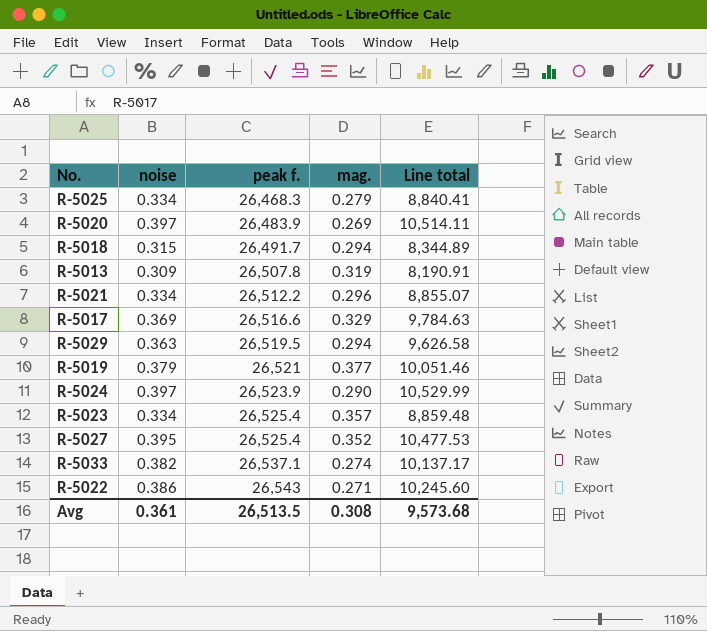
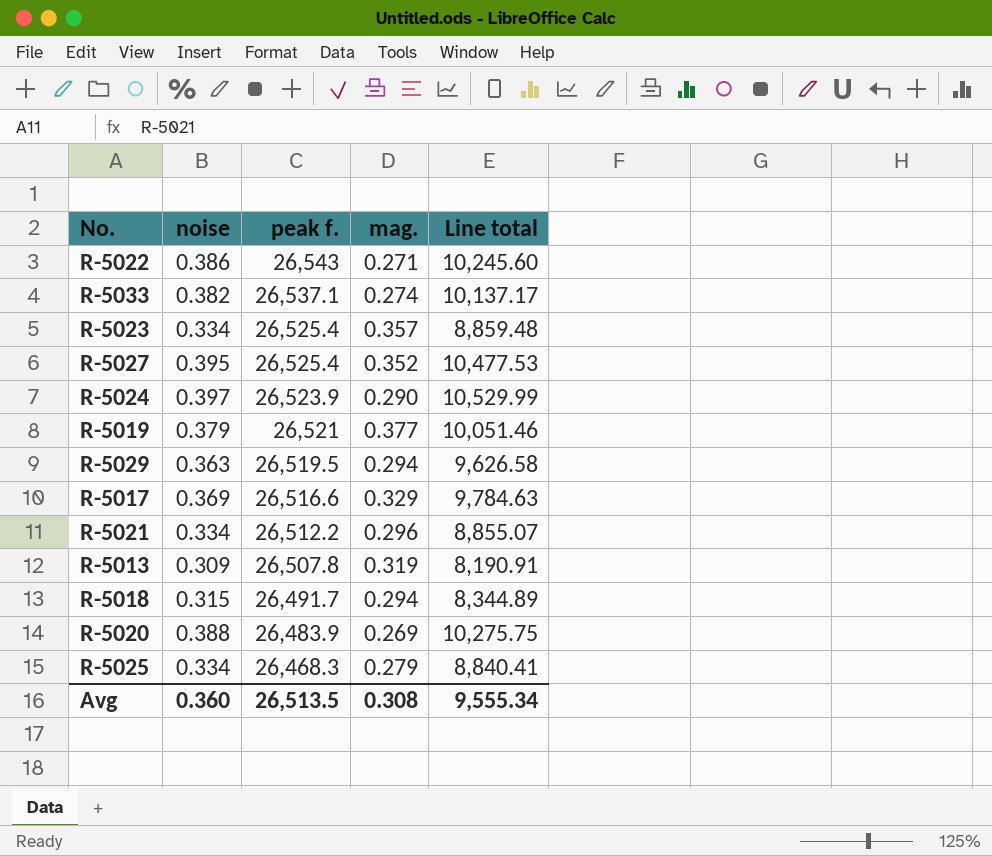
row order: peak f. ascending -> peak f. descending
R-5020 | noise: 0.397 -> 0.388
R-5020 | Line total: 10,514.11 -> 10,275.75
Avg | noise: 0.361 -> 0.360
Avg | Line total: 9,573.68 -> 9,555.34

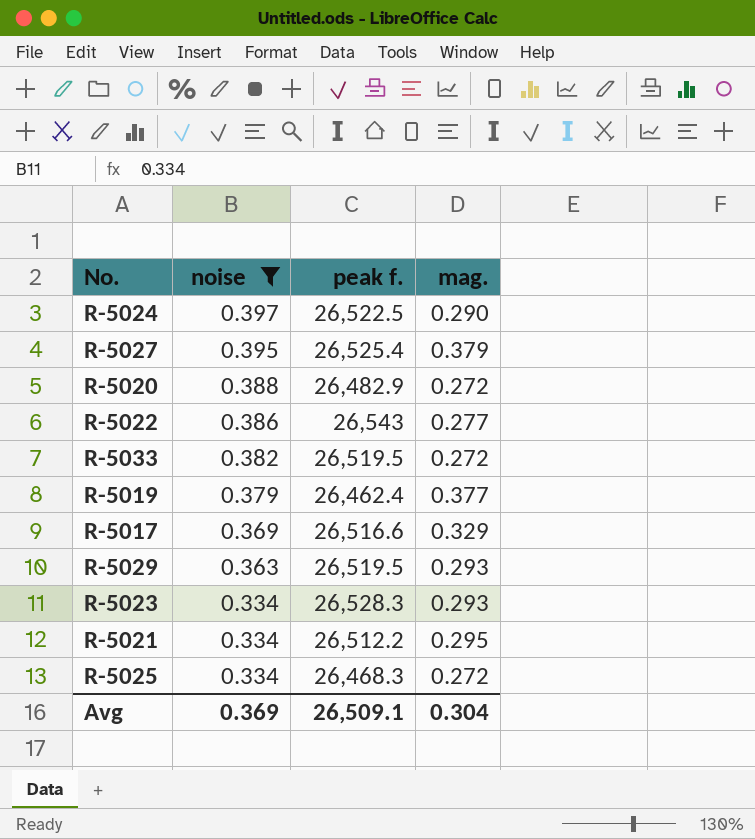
filter: none -> noise >= 0.334
row order: peak f. descending -> noise descending
column Line total | formula: [noise] * [peak f.] -> none
R-5024 | peak f.: 26,523.9 -> 26,522.5
R-5027 | mag.: 0.352 -> 0.379
R-5020 | peak f.: 26,483.9 -> 26,482.9
R-5020 | mag.: 0.269 -> 0.272
R-5022 | mag.: 0.271 -> 0.277
R-5033 | peak f.: 26,537.1 -> 26,519.5
R-5033 | mag.: 0.274 -> 0.272
R-5019 | peak f.: 26,521 -> 26,462.4
R-5029 | mag.: 0.294 -> 0.293
R-5023 | peak f.: 26,525.4 -> 26,528.3
R-5023 | mag.: 0.357 -> 0.293
R-5021 | mag.: 0.296 -> 0.295
R-5025 | mag.: 0.279 -> 0.272
Avg | noise: 0.360 -> 0.369
Avg | peak f.: 26,513.5 -> 26,509.1
Avg | mag.: 0.308 -> 0.304

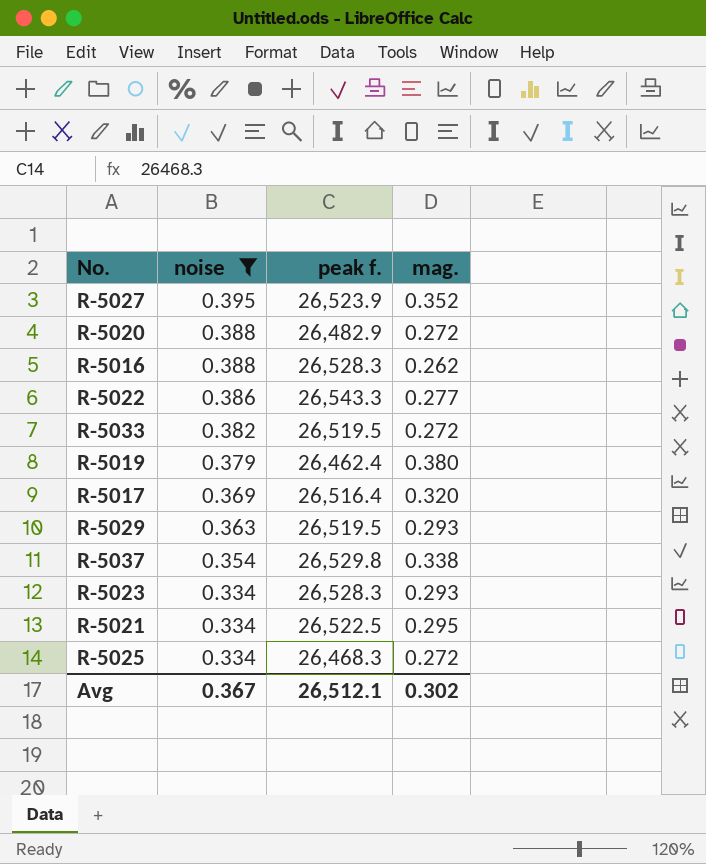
row R-5024: 0.397 | 26,522.5 | 0.290 -> none
R-5027 | peak f.: 26,525.4 -> 26,523.9
R-5027 | mag.: 0.379 -> 0.352
row R-5016: none -> 0.388 | 26,528.3 | 0.262
R-5022 | peak f.: 26,543 -> 26,543.3
R-5019 | mag.: 0.377 -> 0.380
R-5017 | peak f.: 26,516.6 -> 26,516.4
R-5017 | mag.: 0.329 -> 0.320
row R-5037: none -> 0.354 | 26,529.8 | 0.338
R-5021 | peak f.: 26,512.2 -> 26,522.5
Avg | noise: 0.369 -> 0.367
Avg | peak f.: 26,509.1 -> 26,512.1
Avg | mag.: 0.304 -> 0.302

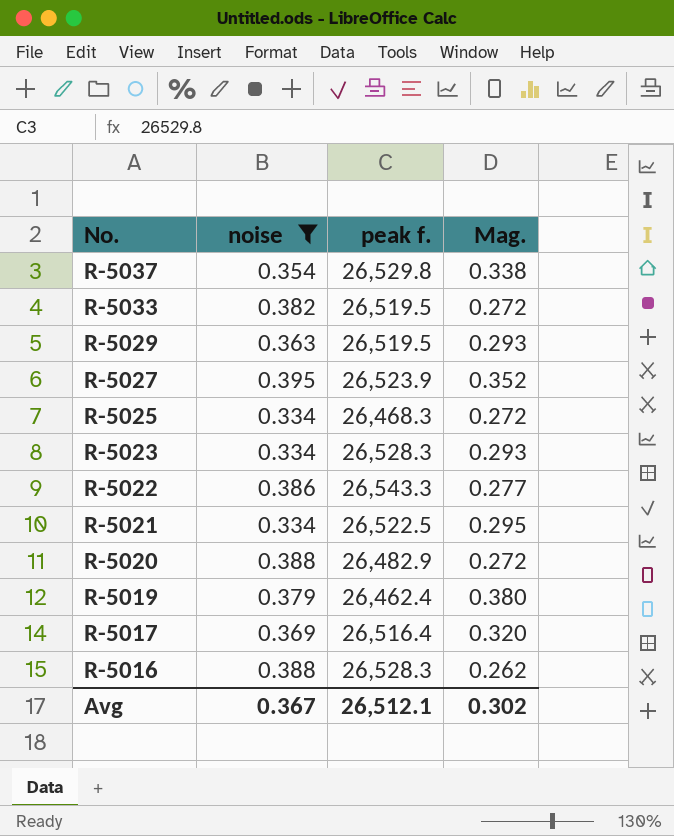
row order: noise descending -> No. descending
column name: mag. -> Mag.

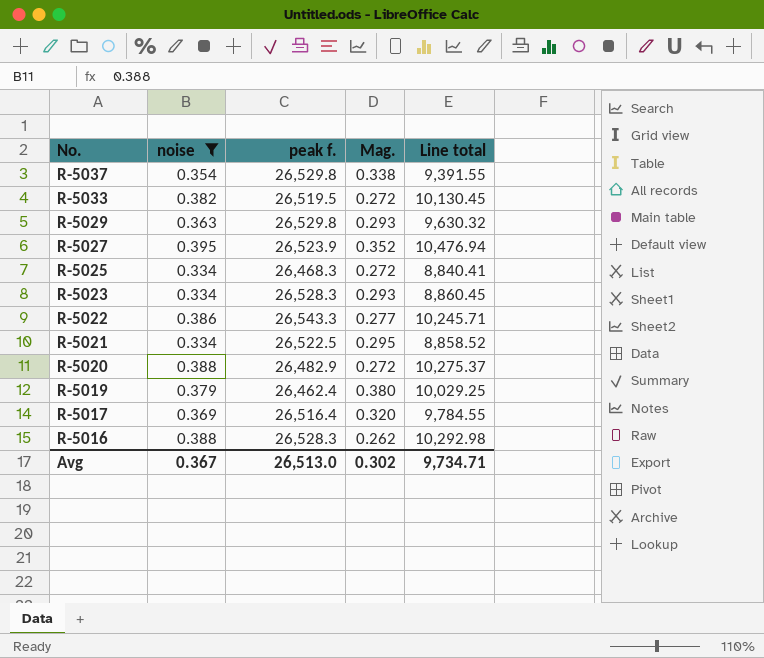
column Line total | formula: none -> [noise] * [peak f.]
R-5029 | peak f.: 26,519.5 -> 26,529.8
Avg | peak f.: 26,512.1 -> 26,513.0

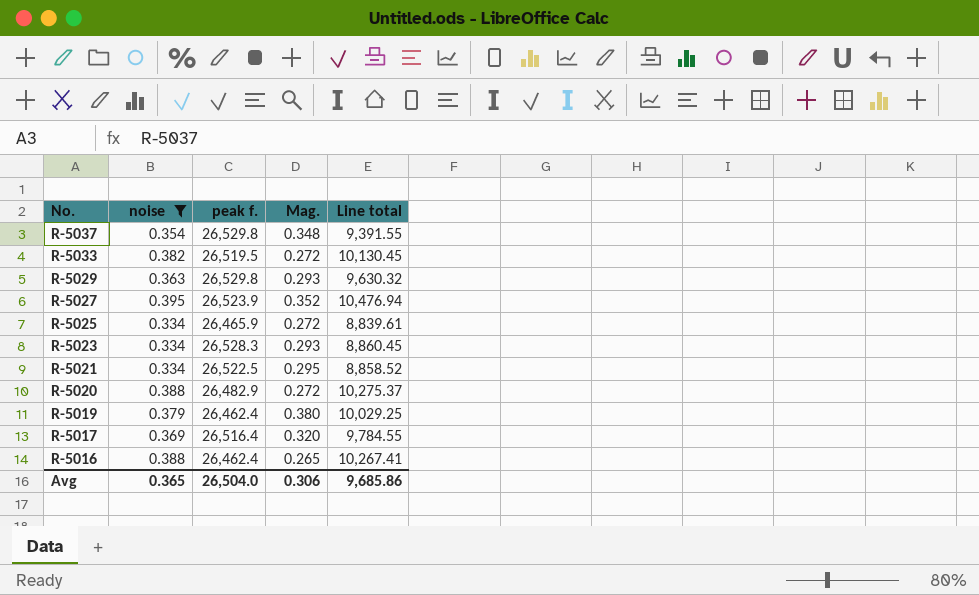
row R-5022: 0.386 | 26,543.3 | 0.277 | 10,245.71 -> none
R-5037 | Mag.: 0.338 -> 0.348
R-5025 | peak f.: 26,468.3 -> 26,465.9
R-5025 | Line total: 8,840.41 -> 8,839.61
R-5016 | peak f.: 26,528.3 -> 26,462.4
R-5016 | Mag.: 0.262 -> 0.265
R-5016 | Line total: 10,292.98 -> 10,267.41
Avg | noise: 0.367 -> 0.365
Avg | peak f.: 26,513.0 -> 26,504.0
Avg | Mag.: 0.302 -> 0.306
Avg | Line total: 9,734.71 -> 9,685.86

